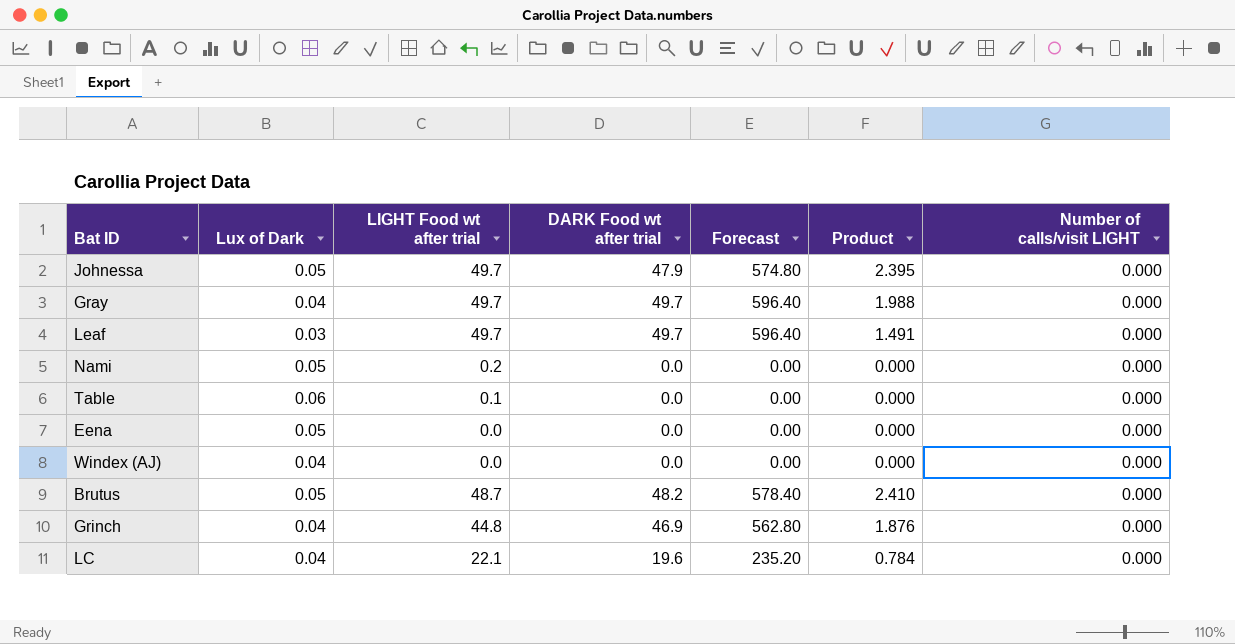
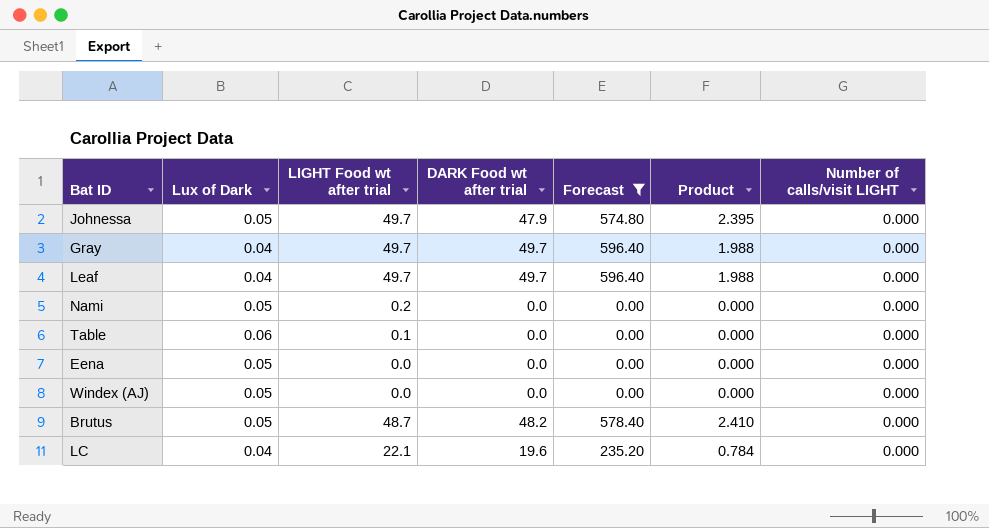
filter: none -> Forecast != 562.80
Leaf | Lux of Dark: 0.03 -> 0.04
Leaf | Product: 1.491 -> 1.988
Windex (AJ) | Lux of Dark: 0.04 -> 0.05

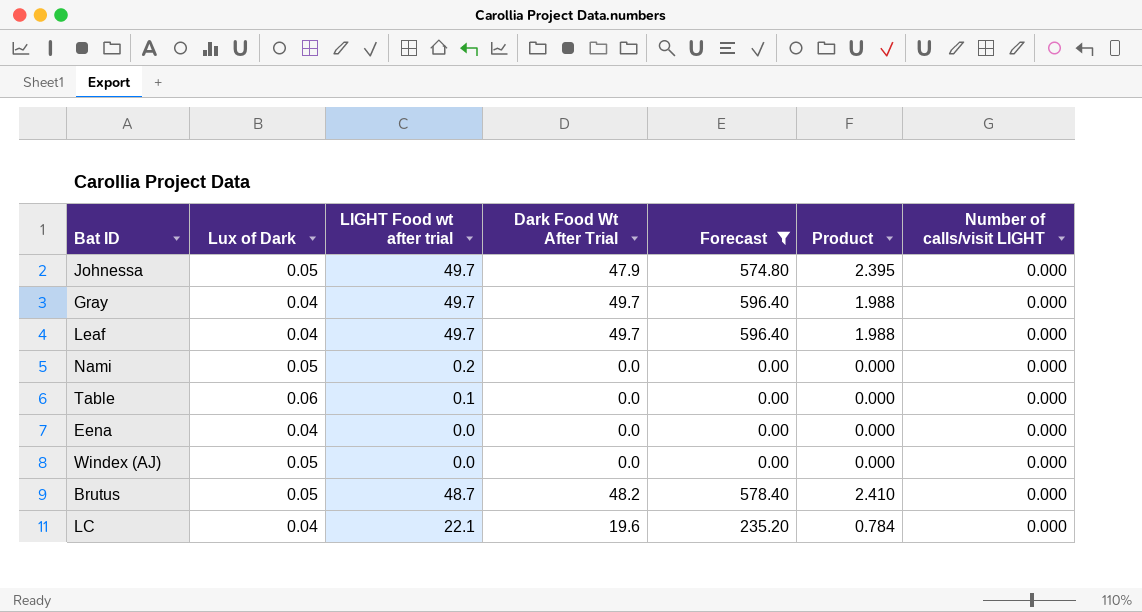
column name: DARK Food wt after trial -> Dark Food Wt After Trial
Eena | Lux of Dark: 0.05 -> 0.04

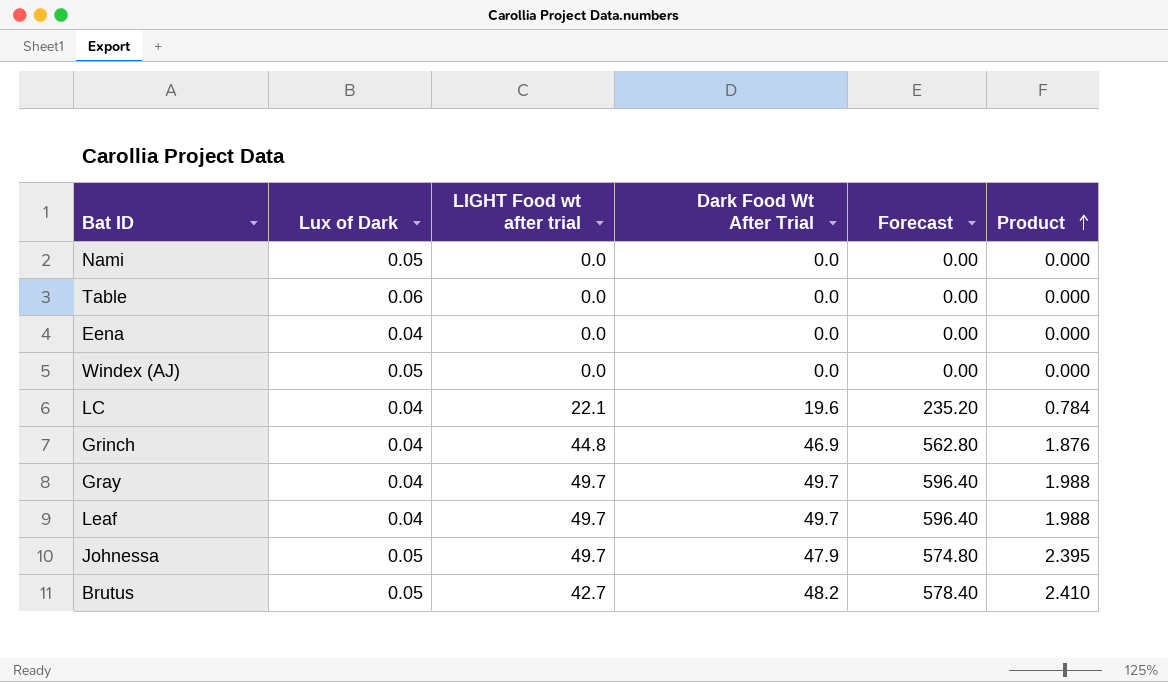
filter: Forecast != 562.80 -> none
row order: none -> Product ascending
column Number of calls/visit LIGHT | position: 7 -> none
Nami | LIGHT Food wt after trial: 0.2 -> 0.0
Table | LIGHT Food wt after trial: 0.1 -> 0.0
Brutus | LIGHT Food wt after trial: 48.7 -> 42.7

